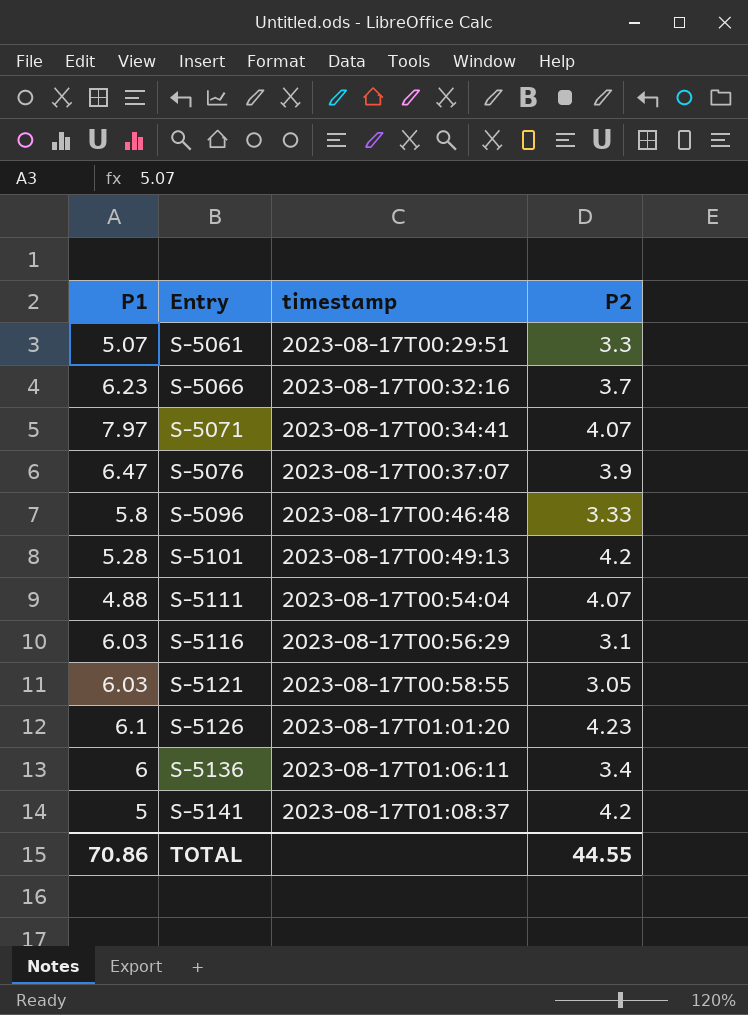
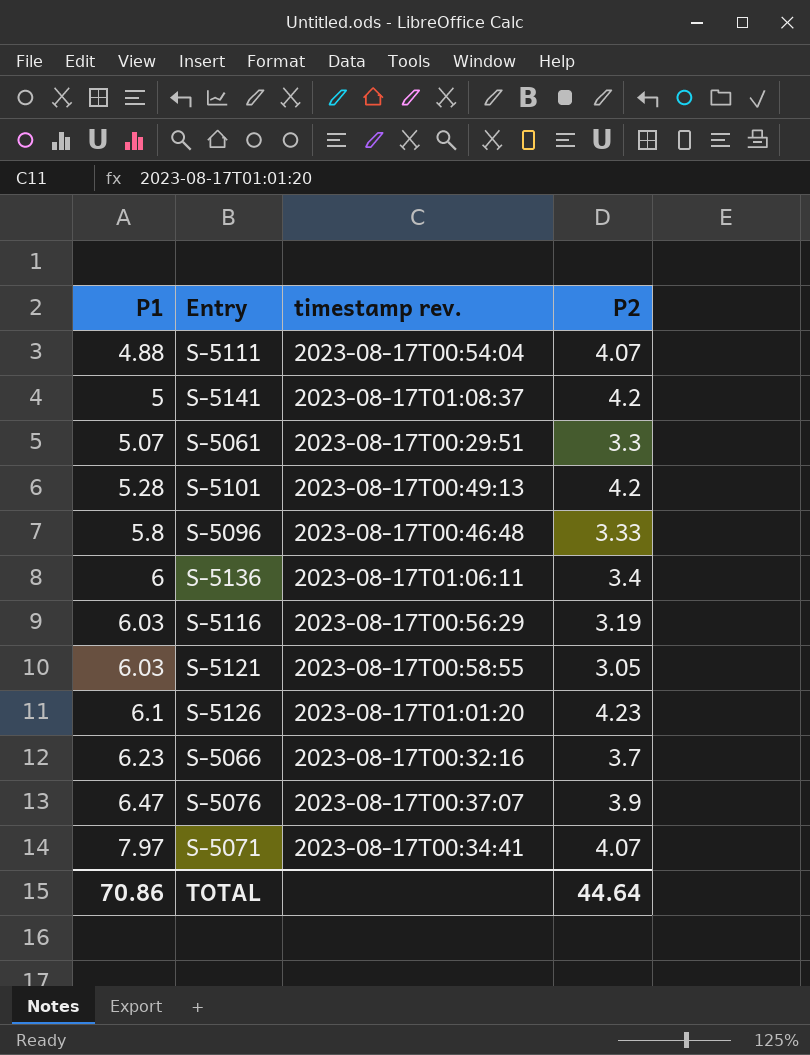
row order: Entry ascending -> P1 ascending
column name: timestamp -> timestamp rev.
S-5116 | P2: 3.1 -> 3.19
TOTAL | P2: 44.55 -> 44.64

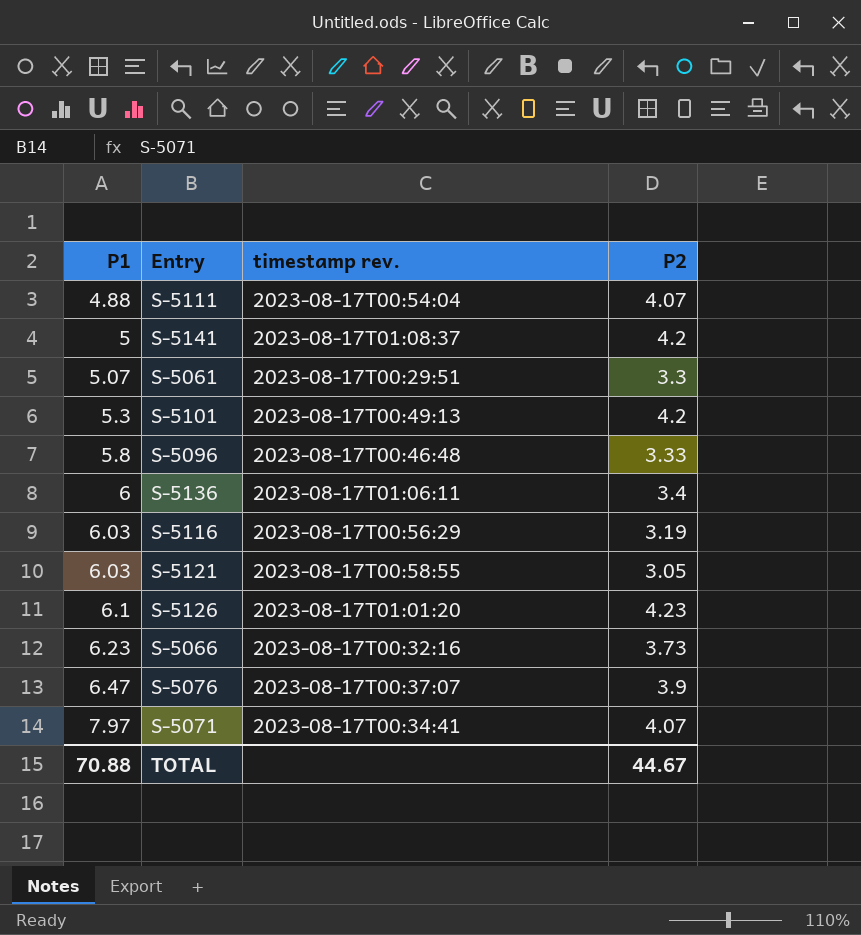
S-5101 | P1: 5.28 -> 5.3
S-5066 | P2: 3.7 -> 3.73
TOTAL | P1: 70.86 -> 70.88
TOTAL | P2: 44.64 -> 44.67

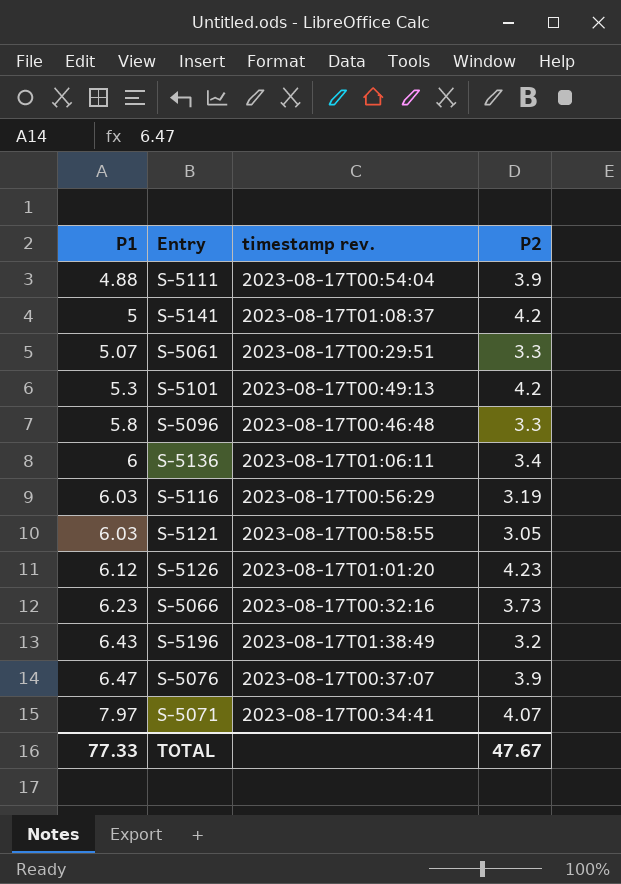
S-5111 | P2: 4.07 -> 3.9
S-5096 | P2: 3.33 -> 3.3
S-5126 | P1: 6.1 -> 6.12
row S-5196: none -> 6.43 | 2023-08-17T01:38:49 | 3.2
TOTAL | P1: 70.88 -> 77.33
TOTAL | P2: 44.67 -> 47.67

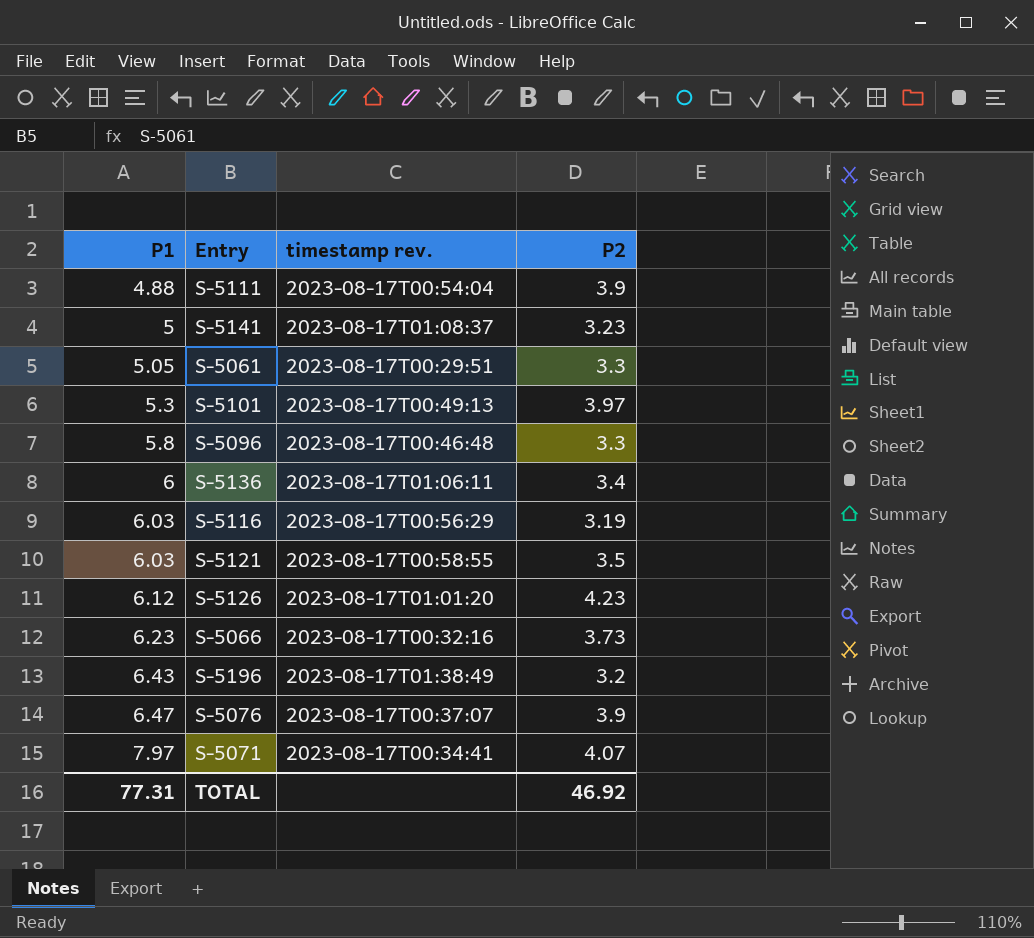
S-5141 | P2: 4.2 -> 3.23
S-5061 | P1: 5.07 -> 5.05
S-5101 | P2: 4.2 -> 3.97
S-5121 | P2: 3.05 -> 3.5
TOTAL | P1: 77.33 -> 77.31
TOTAL | P2: 47.67 -> 46.92

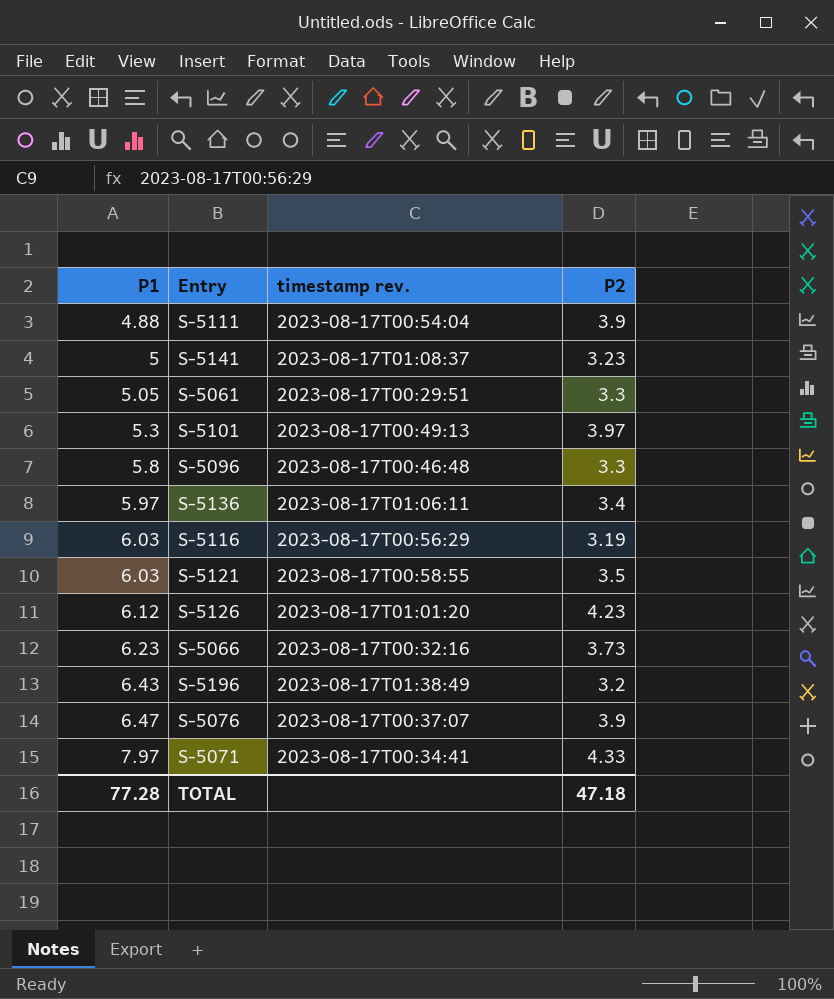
S-5136 | P1: 6 -> 5.97
S-5071 | P2: 4.07 -> 4.33
TOTAL | P1: 77.31 -> 77.28
TOTAL | P2: 46.92 -> 47.18

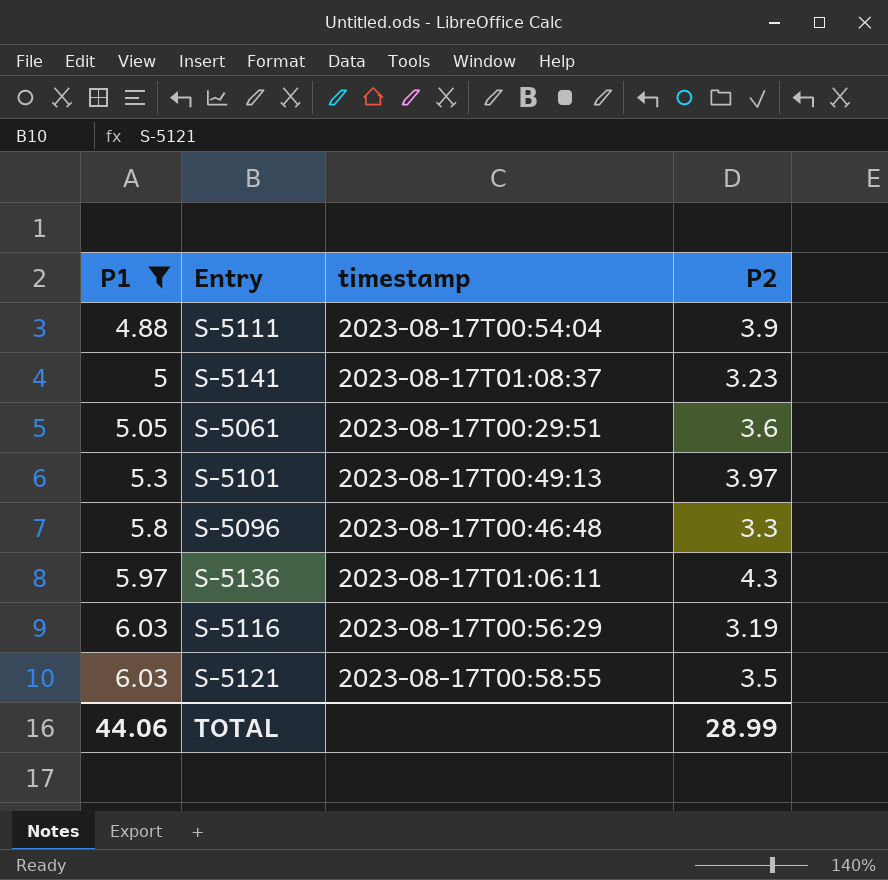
filter: none -> P1 <= 6.03
column name: timestamp rev. -> timestamp
S-5061 | P2: 3.3 -> 3.6
S-5136 | P2: 3.4 -> 4.3
TOTAL | P1: 77.28 -> 44.06
TOTAL | P2: 47.18 -> 28.99

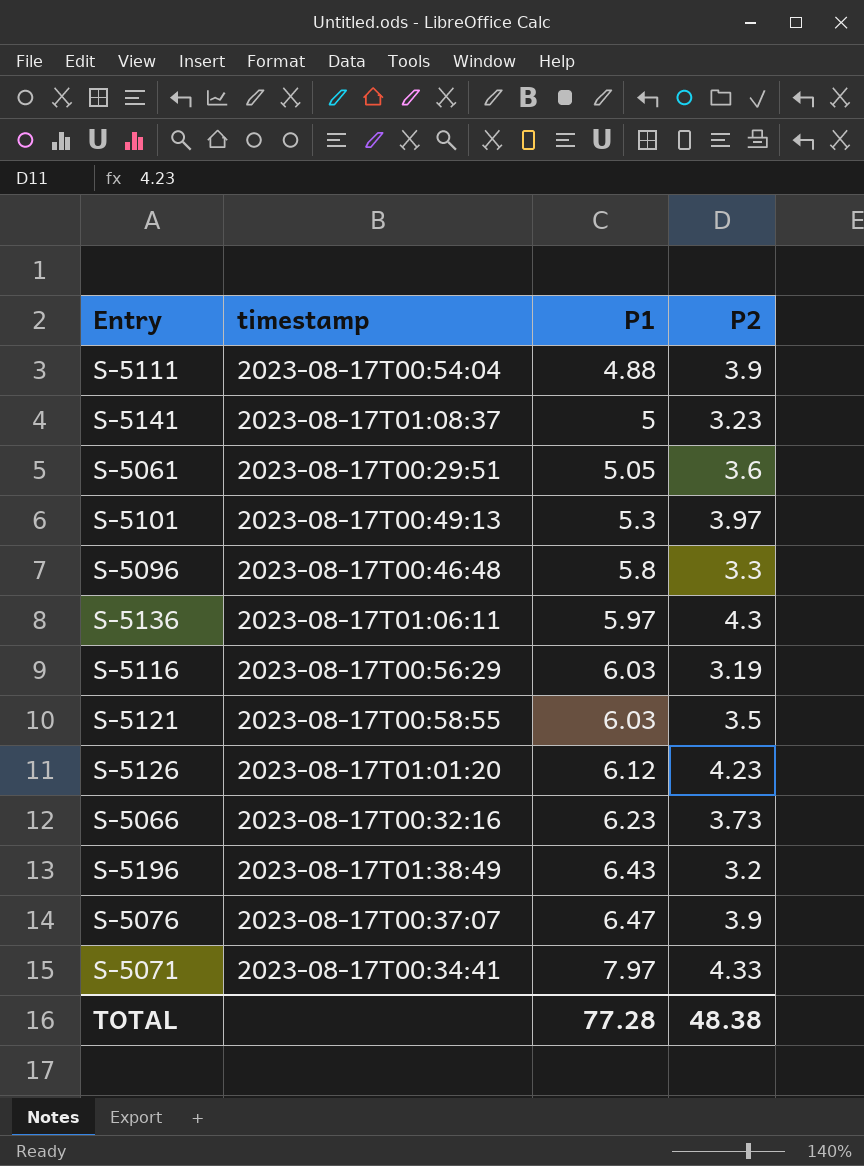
filter: P1 <= 6.03 -> none
column P1 | position: 1 -> 3
TOTAL | P1: 44.06 -> 77.28
TOTAL | P2: 28.99 -> 48.38

